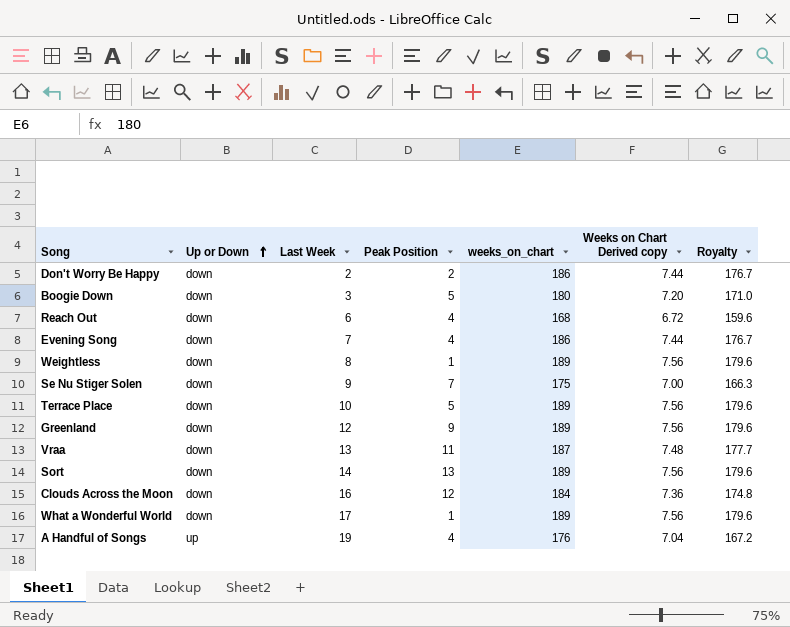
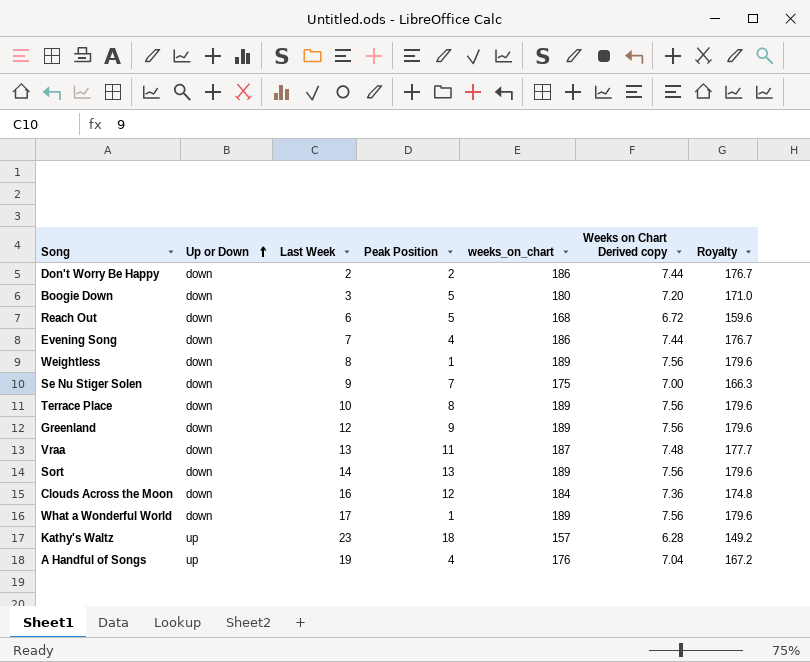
Reach Out | Peak Position: 4 -> 5
Terrace Place | Peak Position: 5 -> 8
row Kathy's Waltz: none -> up | 23 | 18 | 157 | 6.28 | 149.2

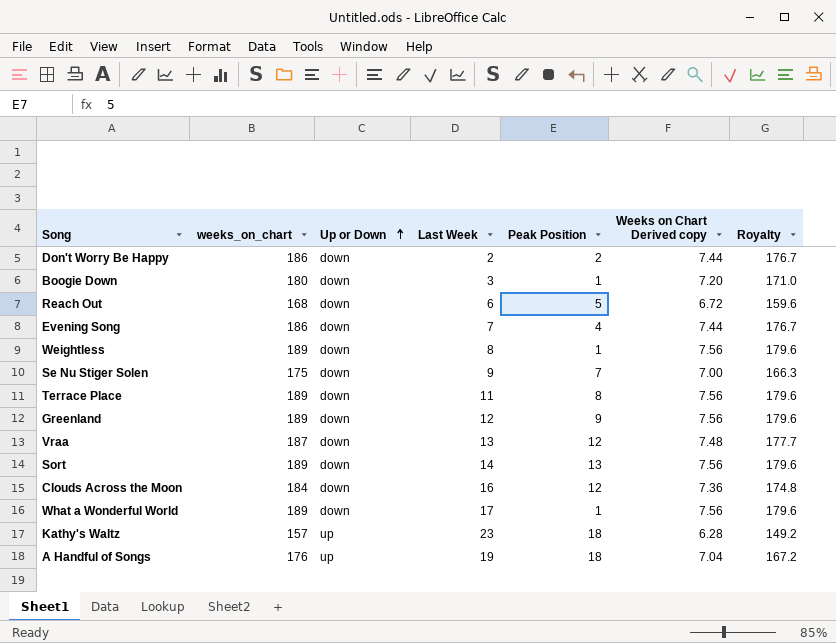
column weeks_on_chart | position: 5 -> 2
Boogie Down | Peak Position: 5 -> 1
Terrace Place | Last Week: 10 -> 11
Vraa | Peak Position: 11 -> 12
A Handful of Songs | Peak Position: 4 -> 18

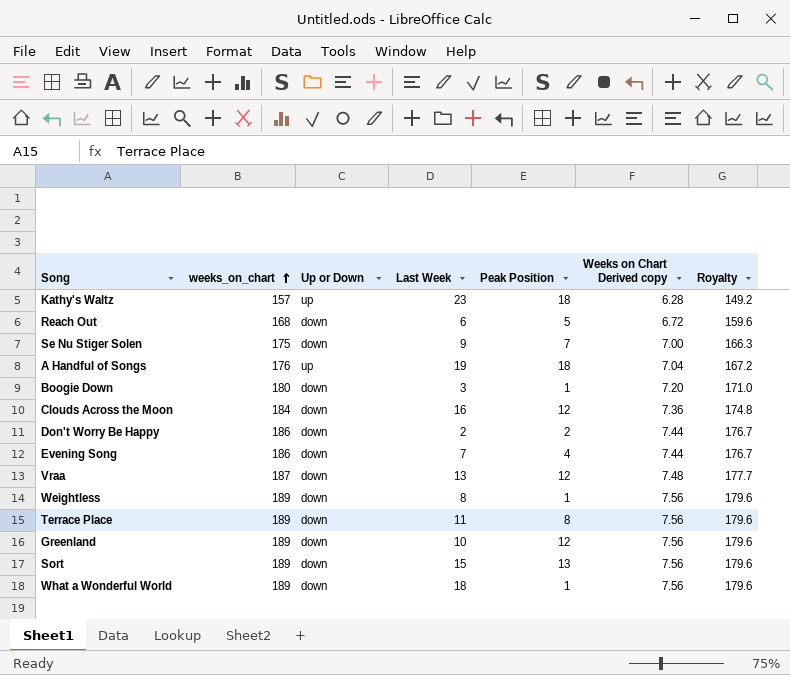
row order: Up or Down ascending -> weeks_on_chart ascending
Greenland | Last Week: 12 -> 10
Greenland | Peak Position: 9 -> 12
Sort | Last Week: 14 -> 15
What a Wonderful World | Last Week: 17 -> 18

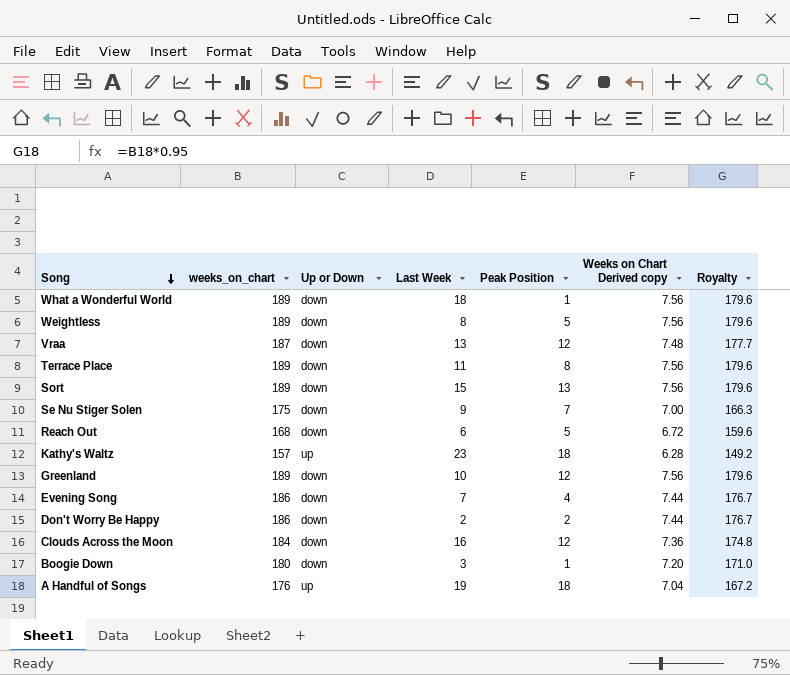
row order: weeks_on_chart ascending -> Song descending
Weightless | Peak Position: 1 -> 5

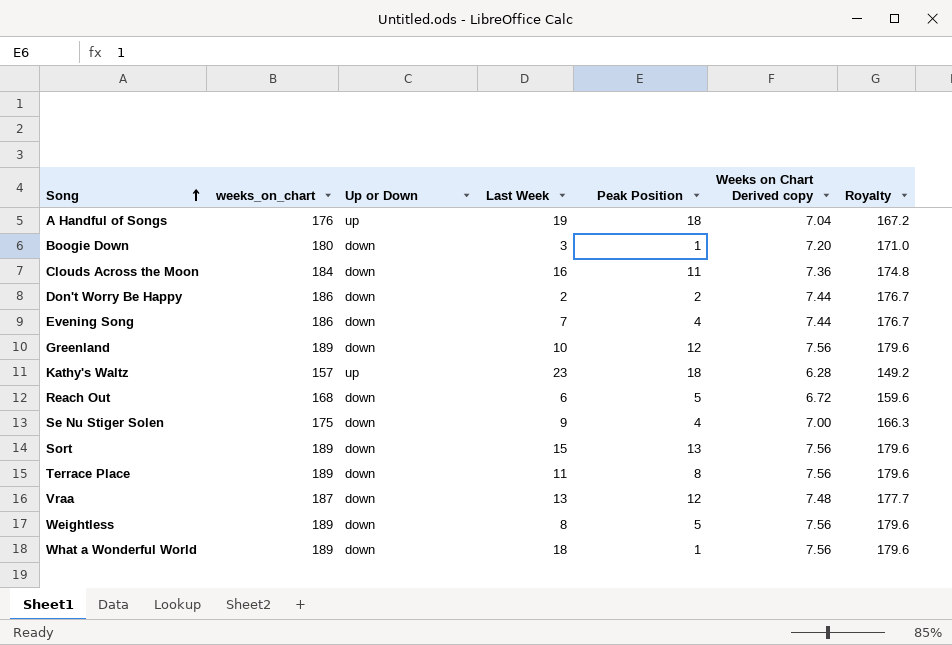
row order: Song descending -> Song ascending
Clouds Across the Moon | Peak Position: 12 -> 11
Se Nu Stiger Solen | Peak Position: 7 -> 4

